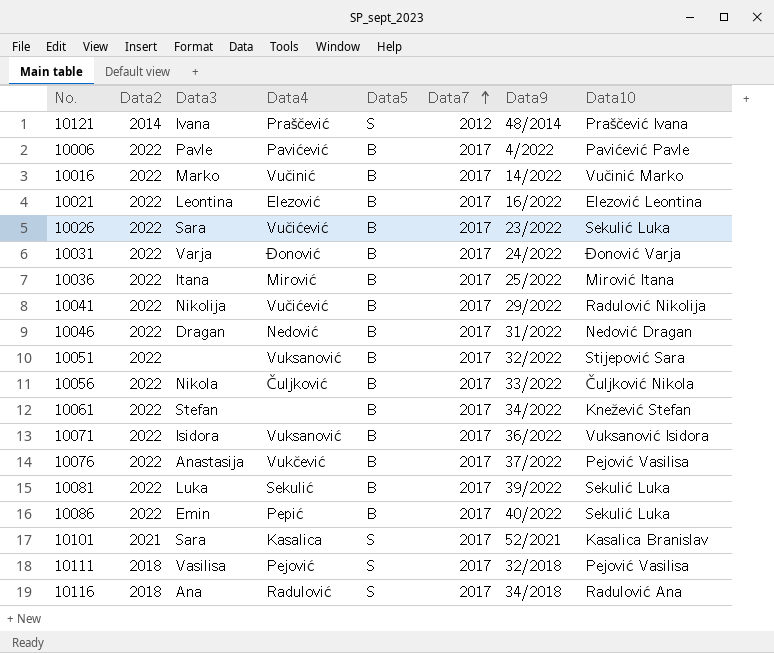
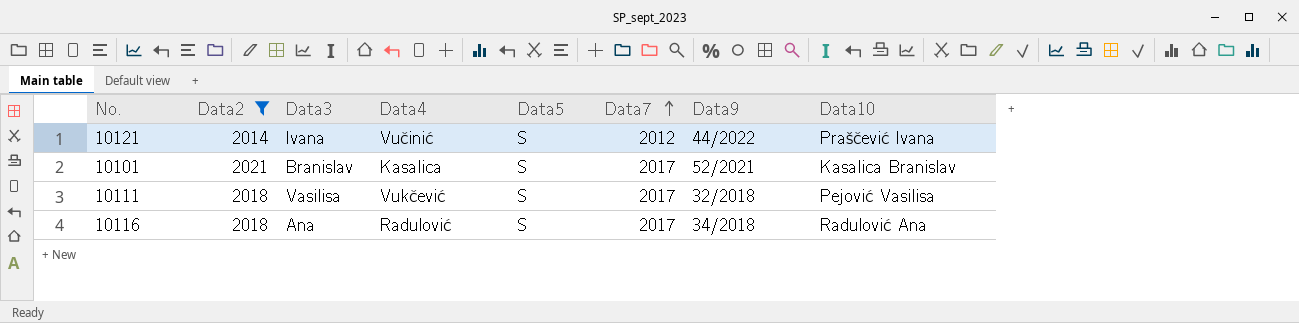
filter: none -> Data2 != 2022
10121 | Data4: Praščević -> Vučinić
10121 | Data9: 48/2014 -> 44/2022
10101 | Data3: Sara -> Branislav
10111 | Data4: Pejović -> Vukčević

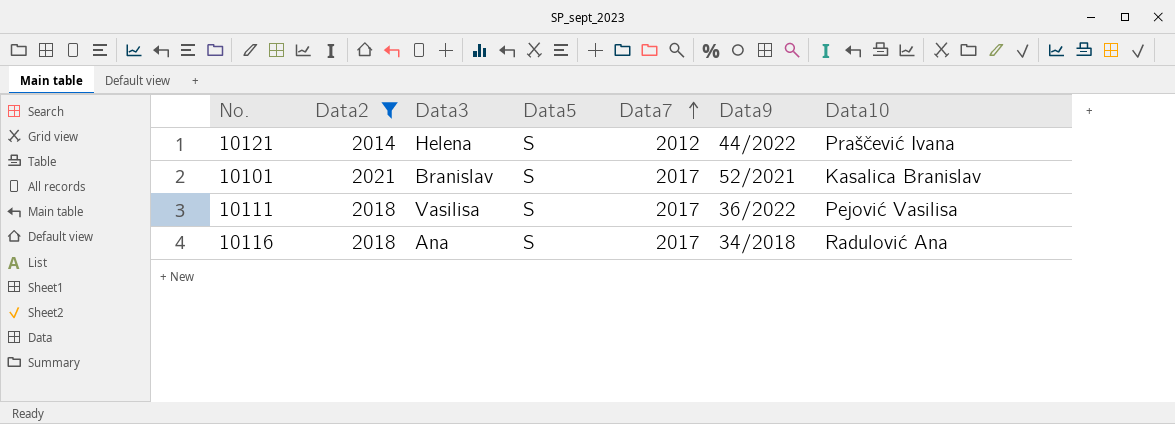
column Data4 | position: 4 -> none
10121 | Data3: Ivana -> Helena
10111 | Data9: 32/2018 -> 36/2022

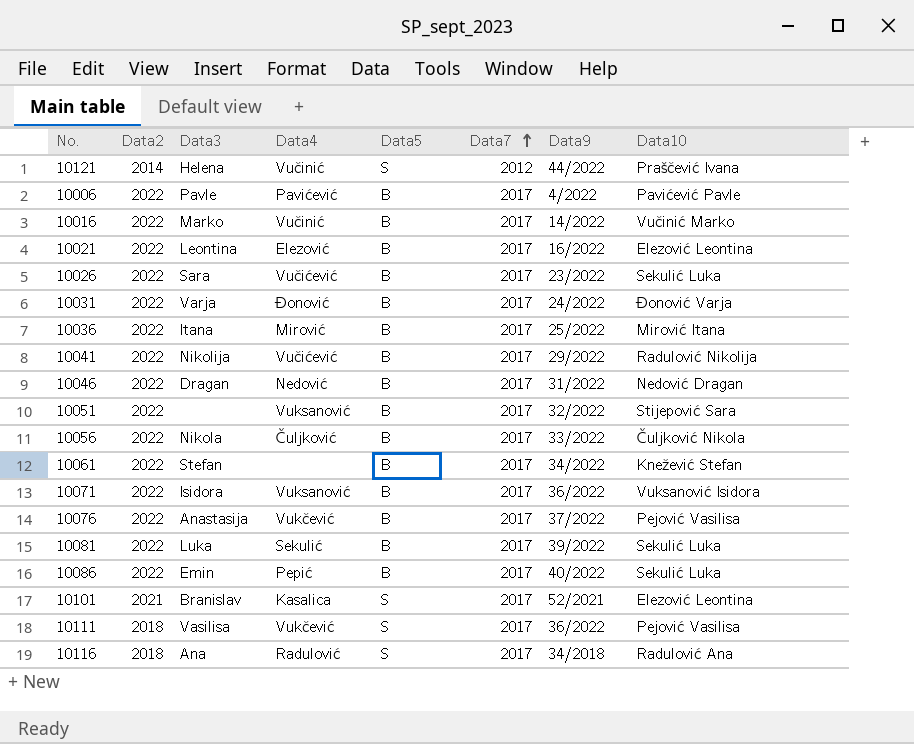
filter: Data2 != 2022 -> none
column Data4 | position: none -> 4
10101 | Data10: Kasalica Branislav -> Elezović Leontina

